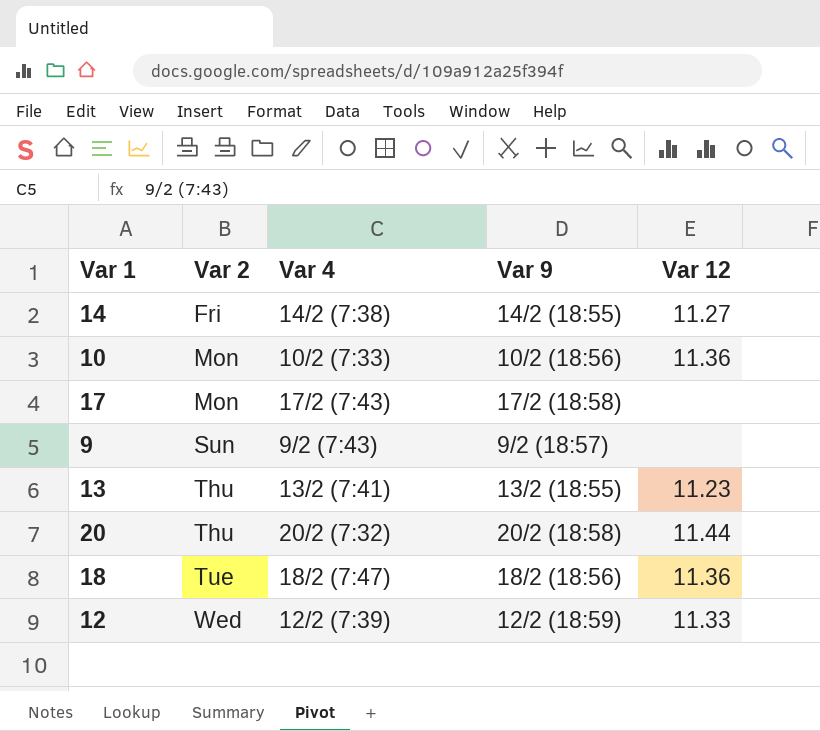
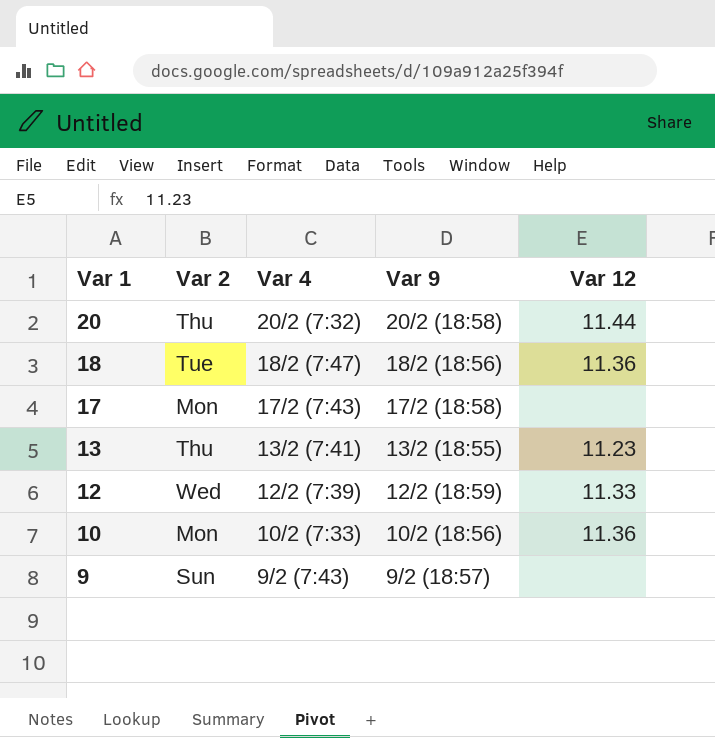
row order: Var 2 ascending -> Var 1 descending
row 14: Fri | 14/2 (7:38) | 14/2 (18:55) | 11.27 -> none

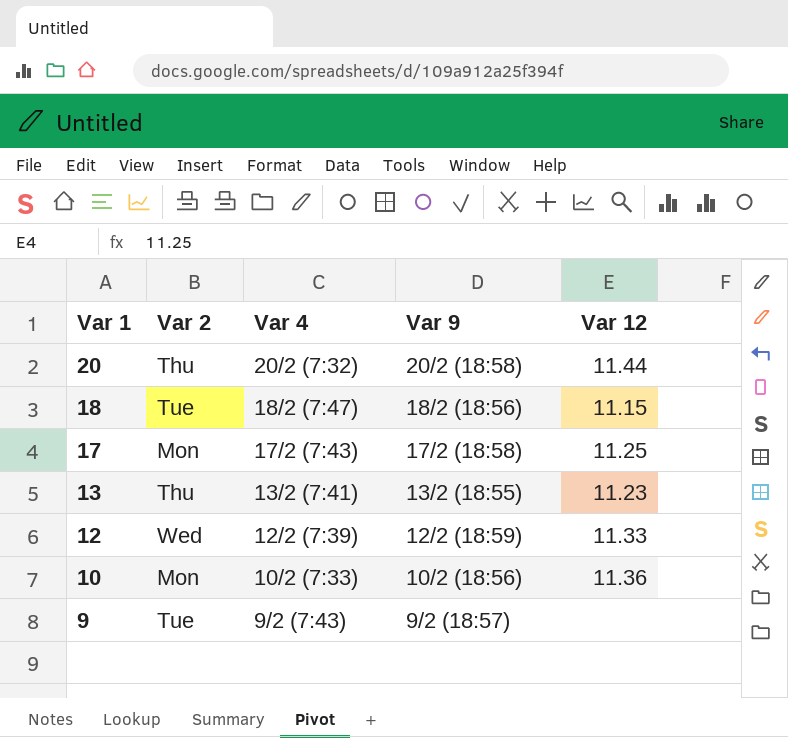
18 | Var 12: 11.36 -> 11.15
17 | Var 12: none -> 11.25
9 | Var 2: Sun -> Tue

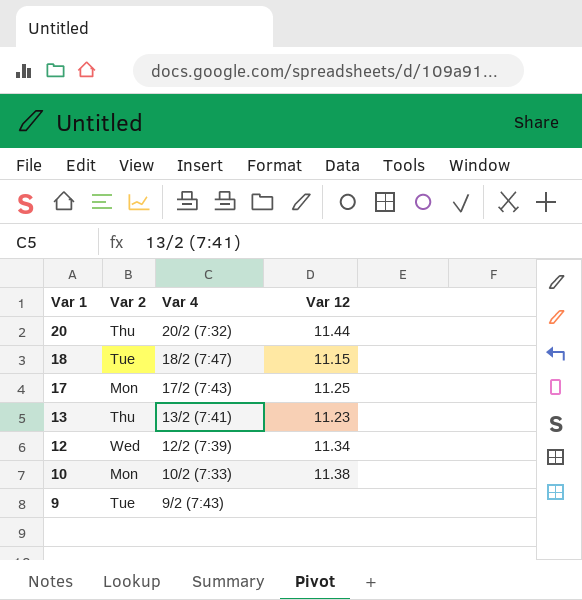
column Var 9 | position: 4 -> none
12 | Var 12: 11.33 -> 11.34
10 | Var 12: 11.36 -> 11.38

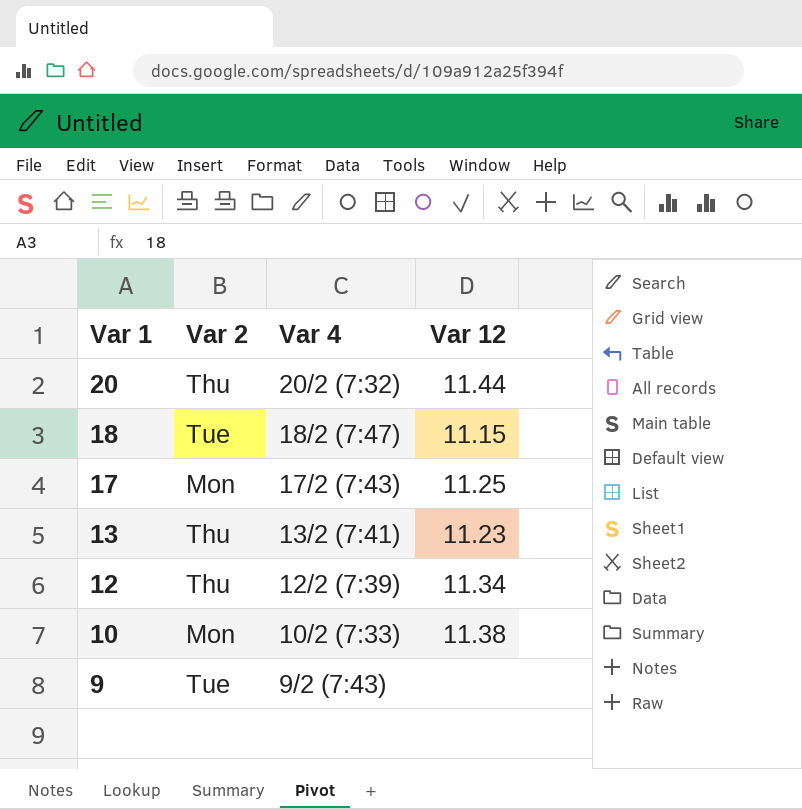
12 | Var 2: Wed -> Thu

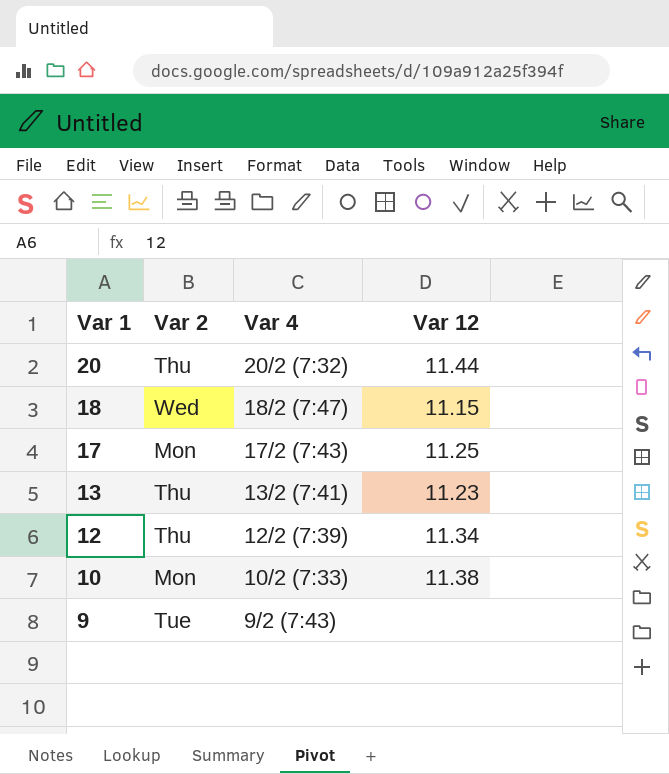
18 | Var 2: Tue -> Wed

